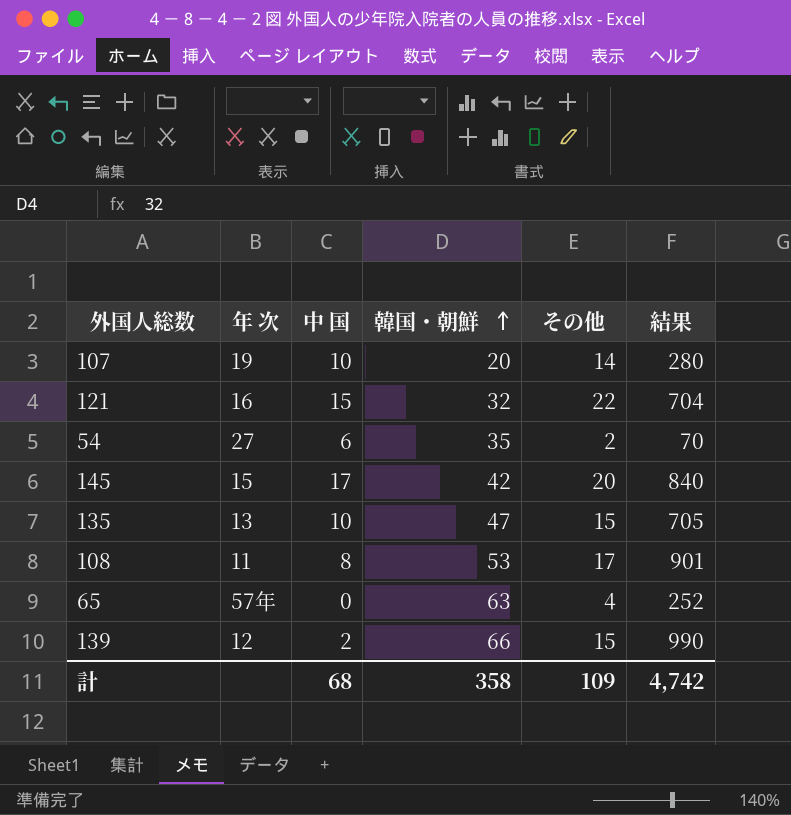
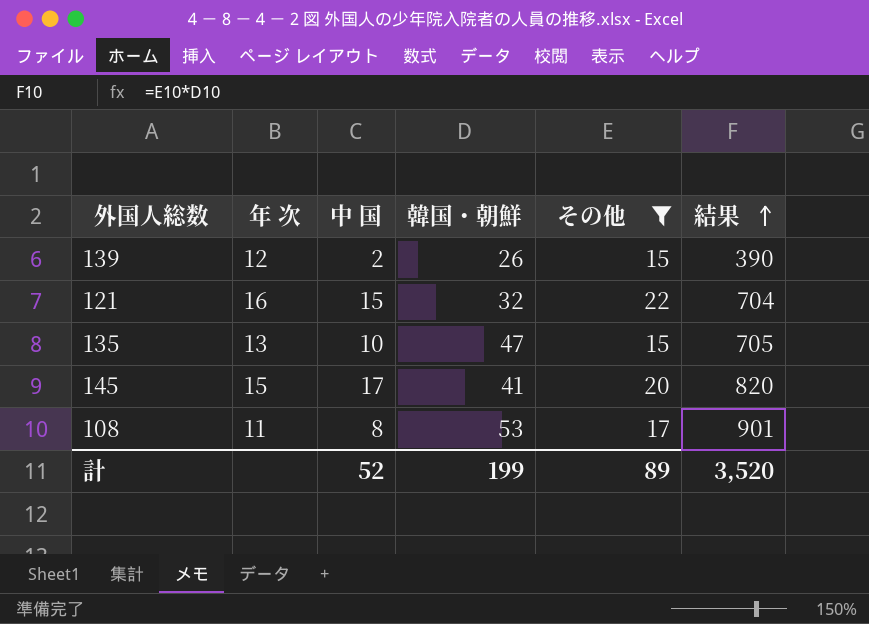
filter: none -> その他 >= 15
row order: 韓国・朝鮮 ascending -> 結果 ascending
139 | 韓国・朝鮮: 66 -> 26
139 | 結果: 990 -> 390
145 | 韓国・朝鮮: 42 -> 41
145 | 結果: 840 -> 820
計 | 中 国: 68 -> 52
計 | 韓国・朝鮮: 358 -> 199
計 | その他: 109 -> 89
計 | 結果: 4,742 -> 3,520

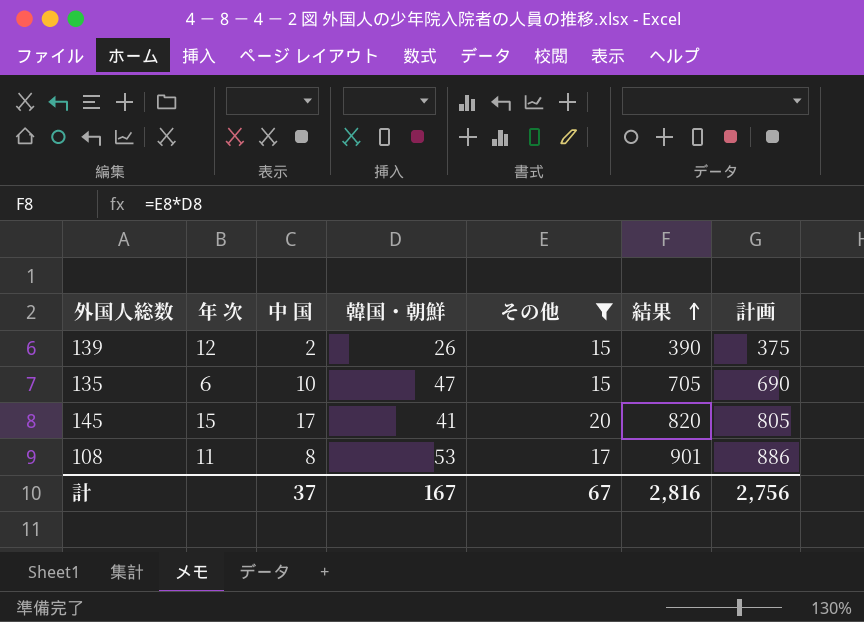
column 計画 | formula: none -> [結果] - 15
row 121: 16 | 15 | 32 | 22 | 704 -> none
135 | 年 次: 13 -> ６
計 | 中 国: 52 -> 37
計 | 韓国・朝鮮: 199 -> 167
計 | その他: 89 -> 67
計 | 結果: 3,520 -> 2,816

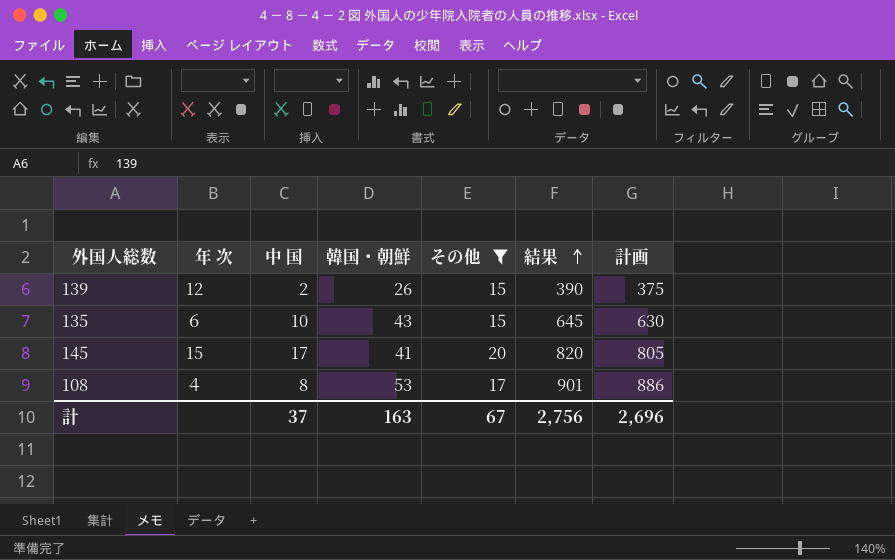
135 | 韓国・朝鮮: 47 -> 43
135 | 結果: 705 -> 645
135 | 計画: 690 -> 630
108 | 年 次: 11 -> ４
計 | 韓国・朝鮮: 167 -> 163
計 | 結果: 2,816 -> 2,756
計 | 計画: 2,756 -> 2,696

